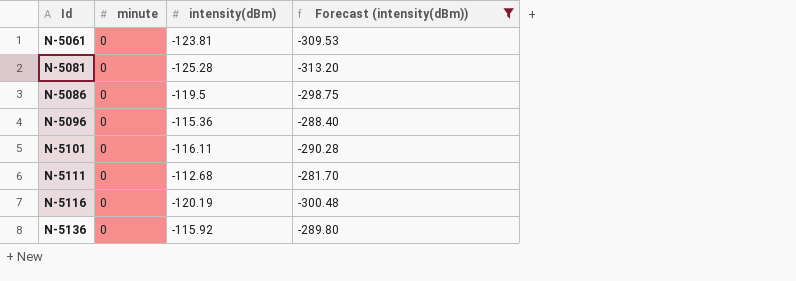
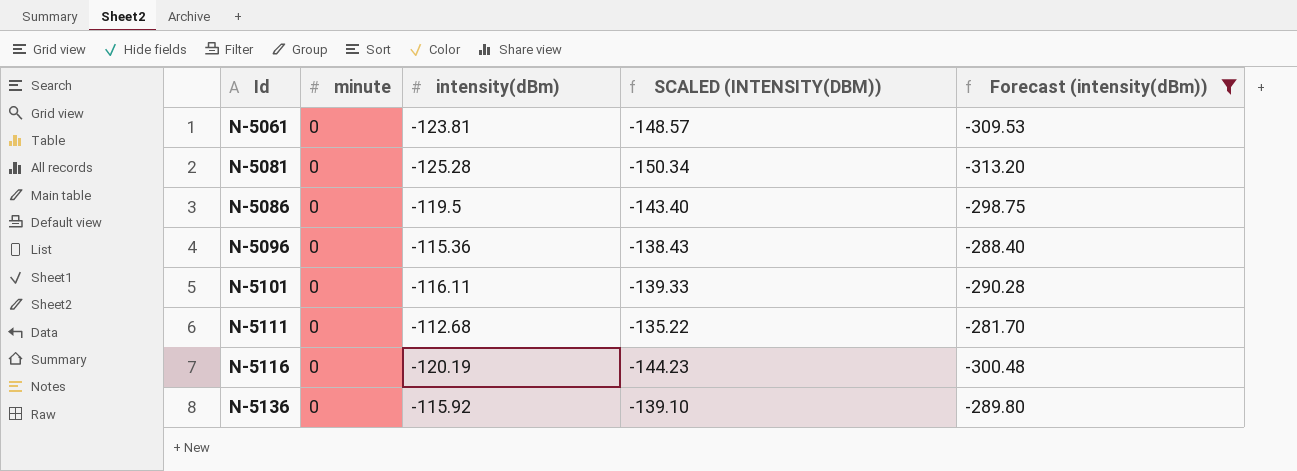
column SCALED (INTENSITY(DBM)) | formula: none -> [intensity(dBm)] * 1.2

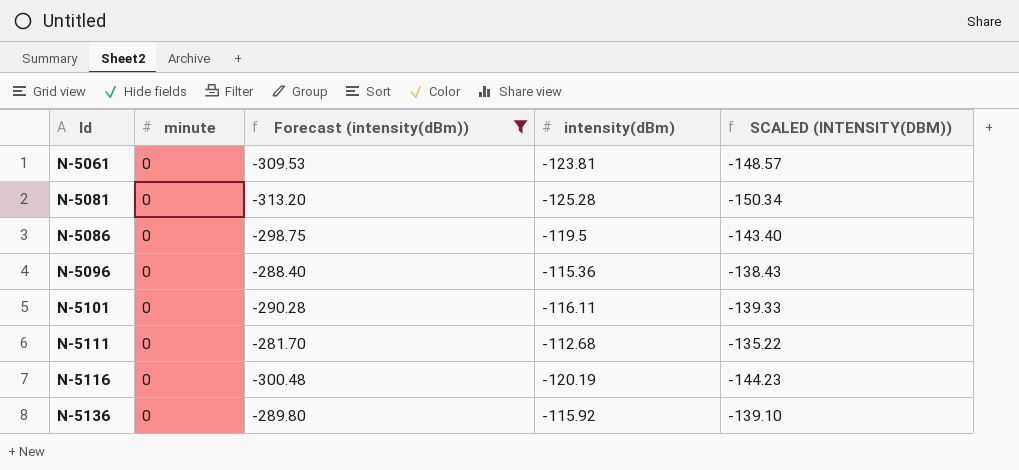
column Forecast (intensity(dBm)) | position: 5 -> 3

